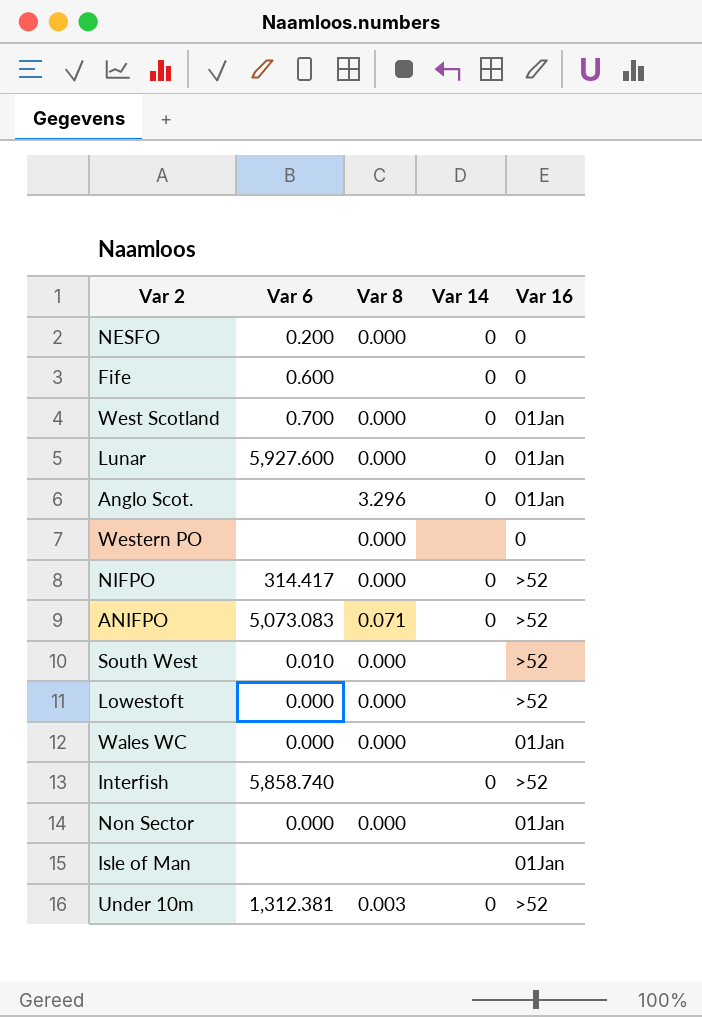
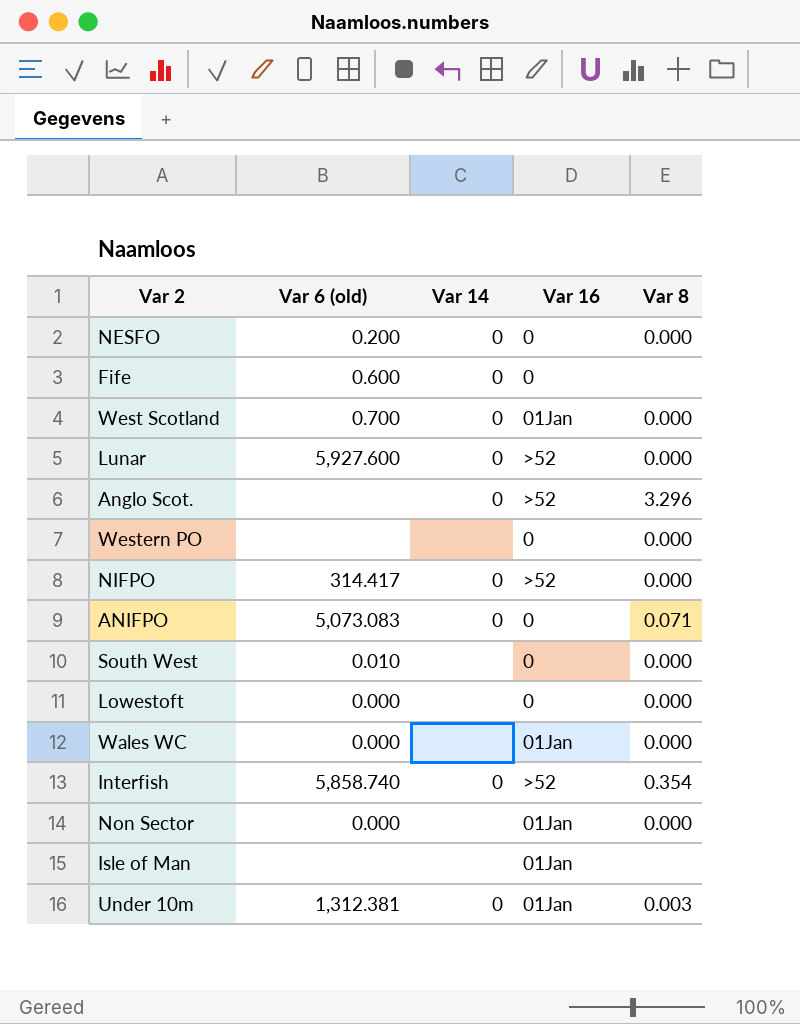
column name: Var 6 -> Var 6 (old)
column Var 8 | position: 3 -> 5
Lunar | Var 16: 01Jan -> >52
Anglo Scot. | Var 16: 01Jan -> >52
ANIFPO | Var 16: >52 -> 0
South West | Var 16: >52 -> 0
Lowestoft | Var 16: >52 -> 0
Interfish | Var 8: none -> 0.354
Under 10m | Var 16: >52 -> 01Jan

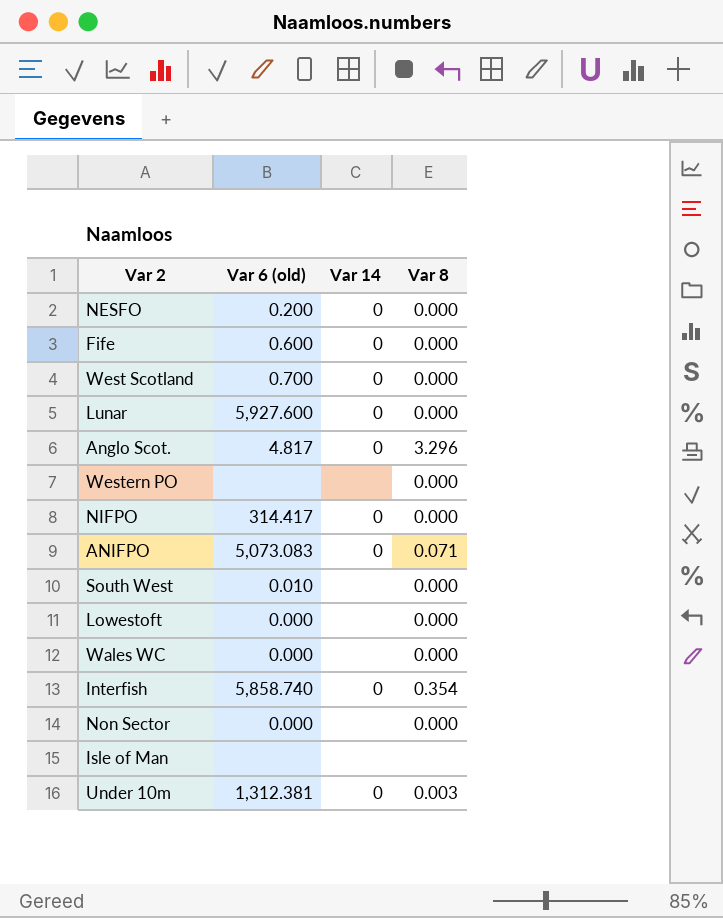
column Var 16 | position: 4 -> none
Fife | Var 8: none -> 0.000
Anglo Scot. | Var 6 (old): none -> 4.817

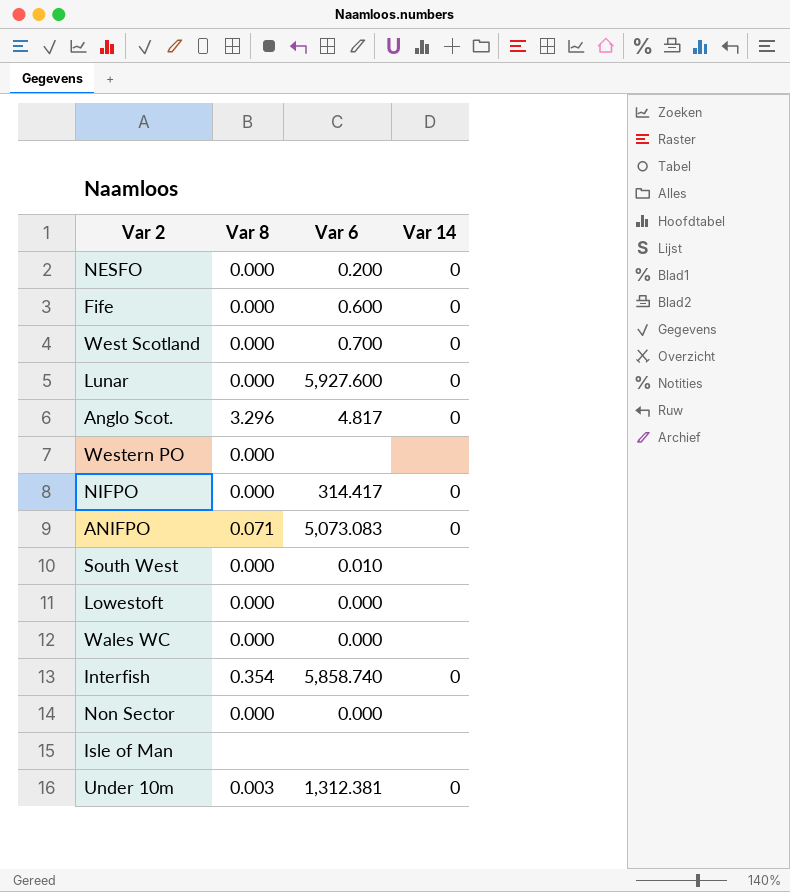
column Var 8 | position: 4 -> 2
column name: Var 6 (old) -> Var 6

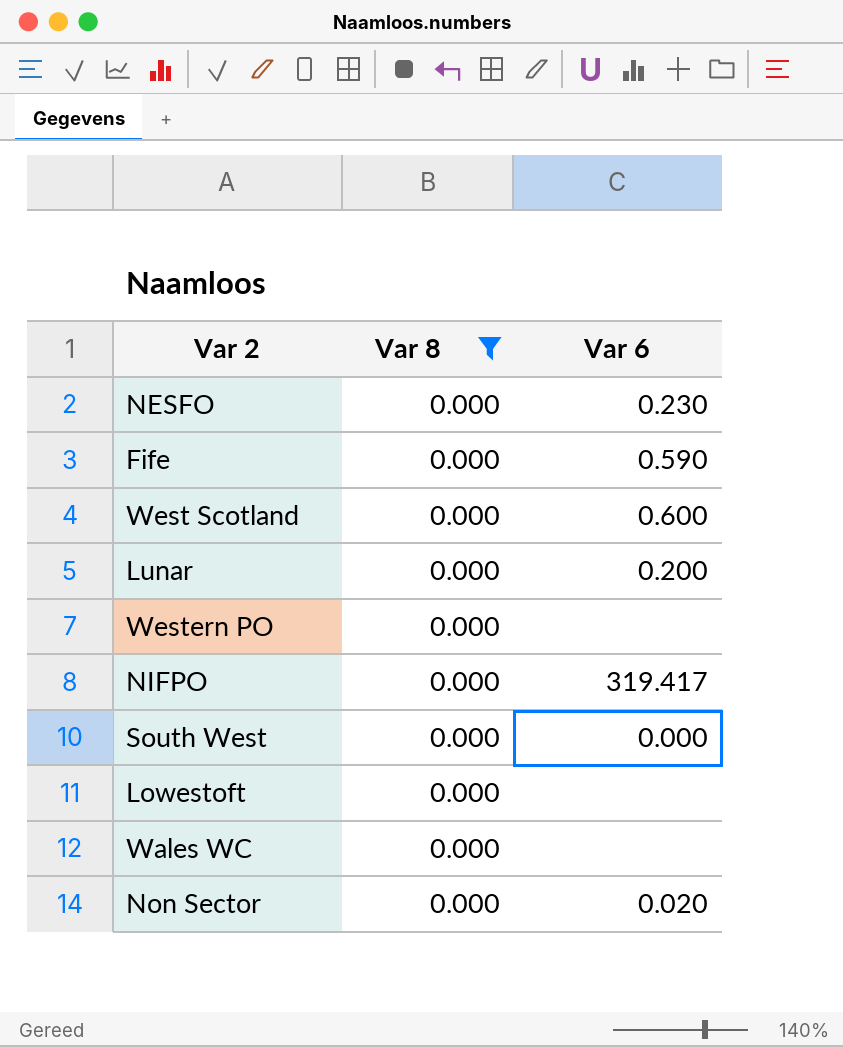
filter: none -> Var 8 = 0.000
column Var 14 | position: 4 -> none
NESFO | Var 6: 0.200 -> 0.230
Fife | Var 6: 0.600 -> 0.590
West Scotland | Var 6: 0.700 -> 0.600
Lunar | Var 6: 5,927.600 -> 0.200
NIFPO | Var 6: 314.417 -> 319.417
South West | Var 6: 0.010 -> 0.000
Lowestoft | Var 6: 0.000 -> none
Wales WC | Var 6: 0.000 -> none
Non Sector | Var 6: 0.000 -> 0.020

